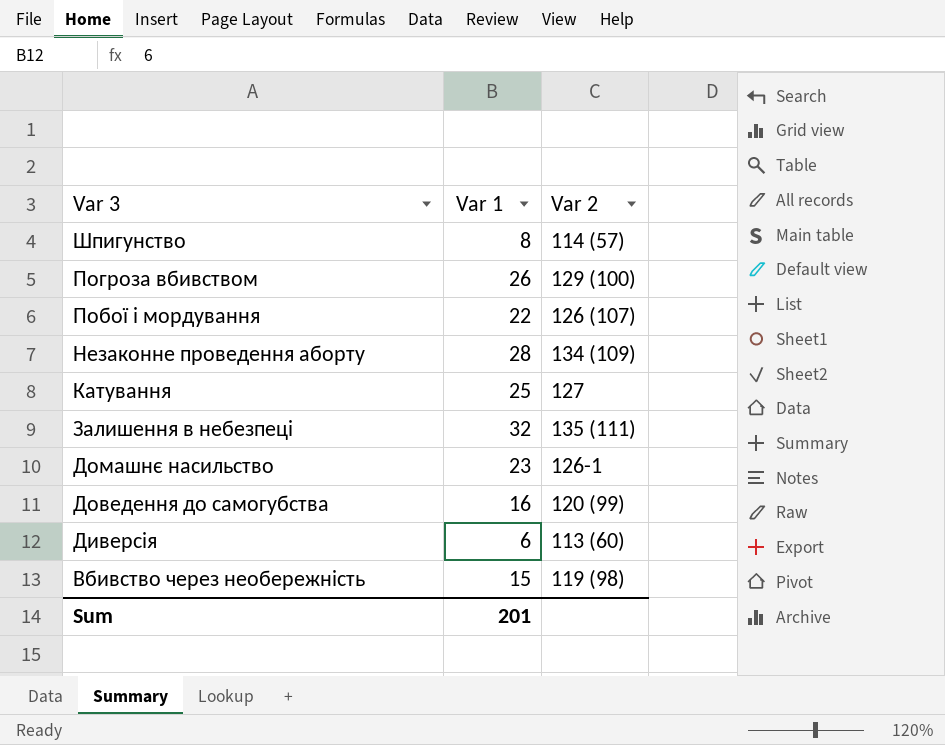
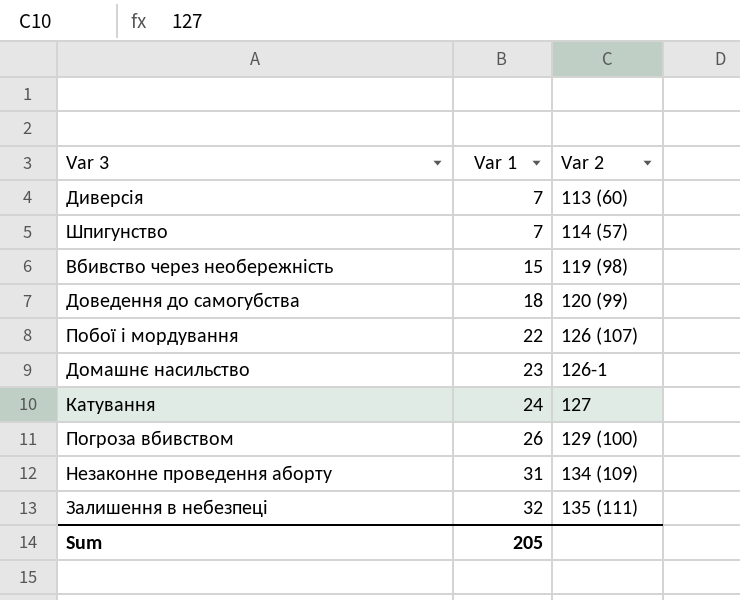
row order: Var 3 descending -> Var 1 ascending
Диверсія | Var 1: 6 -> 7
Шпигунство | Var 1: 8 -> 7
Доведення до самогубства | Var 1: 16 -> 18
Катування | Var 1: 25 -> 24
Незаконне проведення аборту | Var 1: 28 -> 31
Sum | Var 1: 201 -> 205

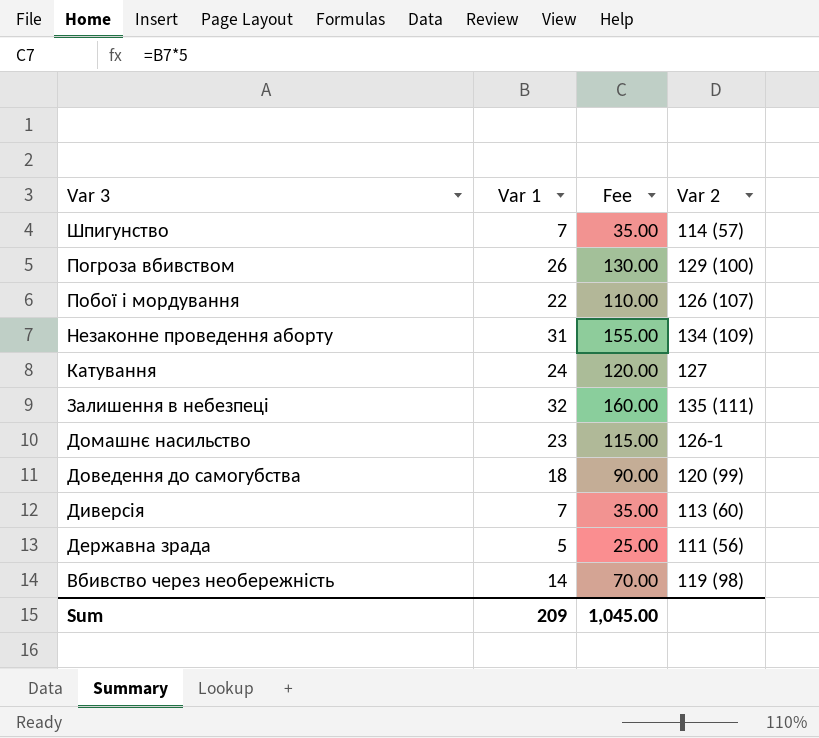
row order: Var 1 ascending -> Var 3 descending
column Fee | formula: none -> [Var 1] * 5
row Державна зрада: none -> 5 | 25.00 | 111 (56)
Вбивство через необережність | Var 1: 15 -> 14
Sum | Var 1: 205 -> 209

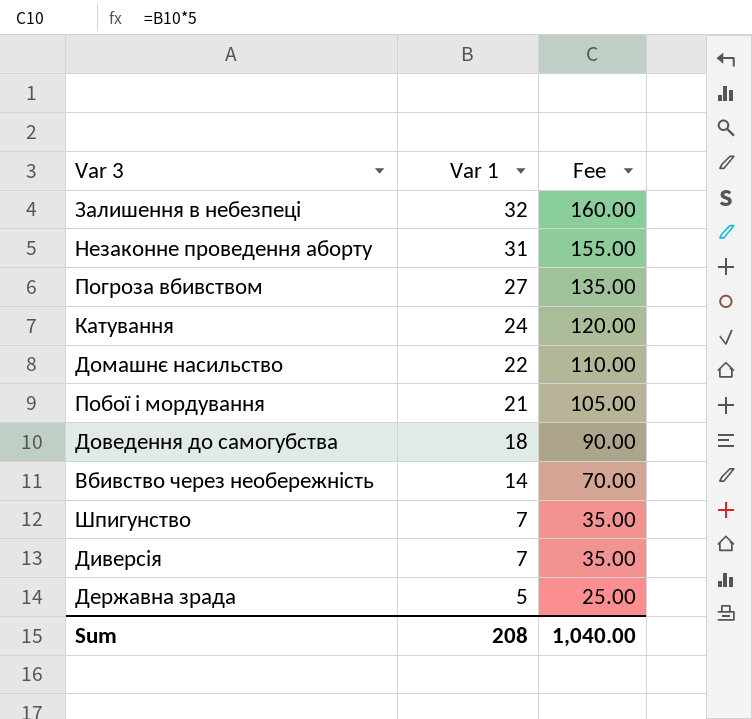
row order: Var 3 descending -> Var 1 descending
column Var 2 | position: 4 -> none
Погроза вбивством | Var 1: 26 -> 27
Погроза вбивством | Fee: 130.00 -> 135.00
Домашнє насильство | Var 1: 23 -> 22
Домашнє насильство | Fee: 115.00 -> 110.00
Побої і мордування | Var 1: 22 -> 21
Побої і мордування | Fee: 110.00 -> 105.00
Sum | Var 1: 209 -> 208
Sum | Fee: 1,045.00 -> 1,040.00

